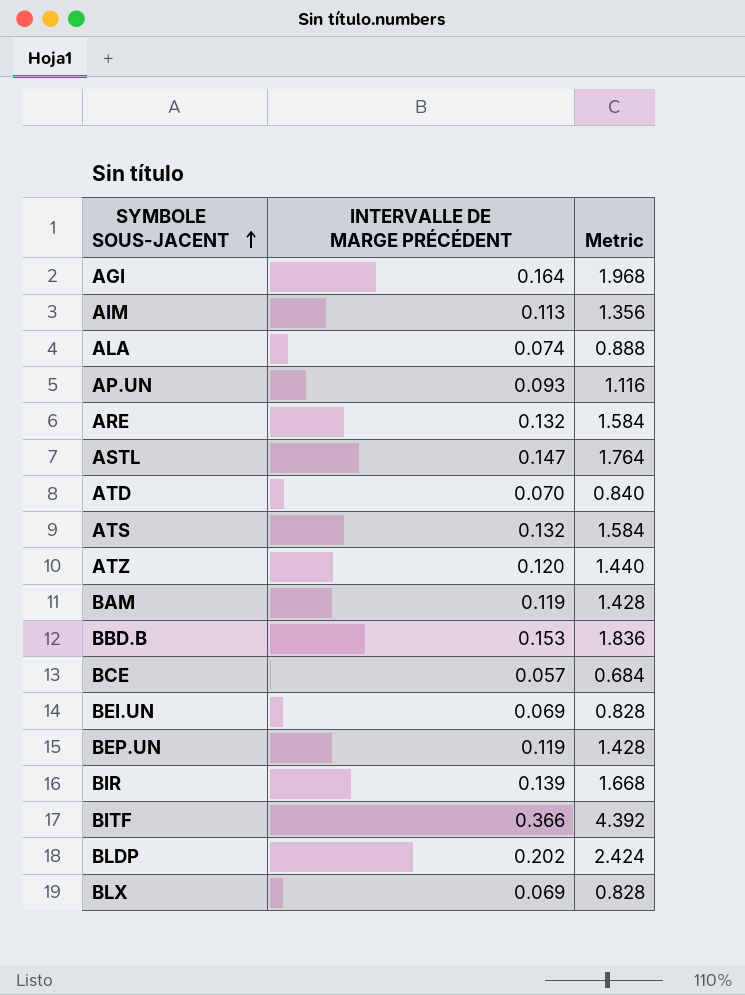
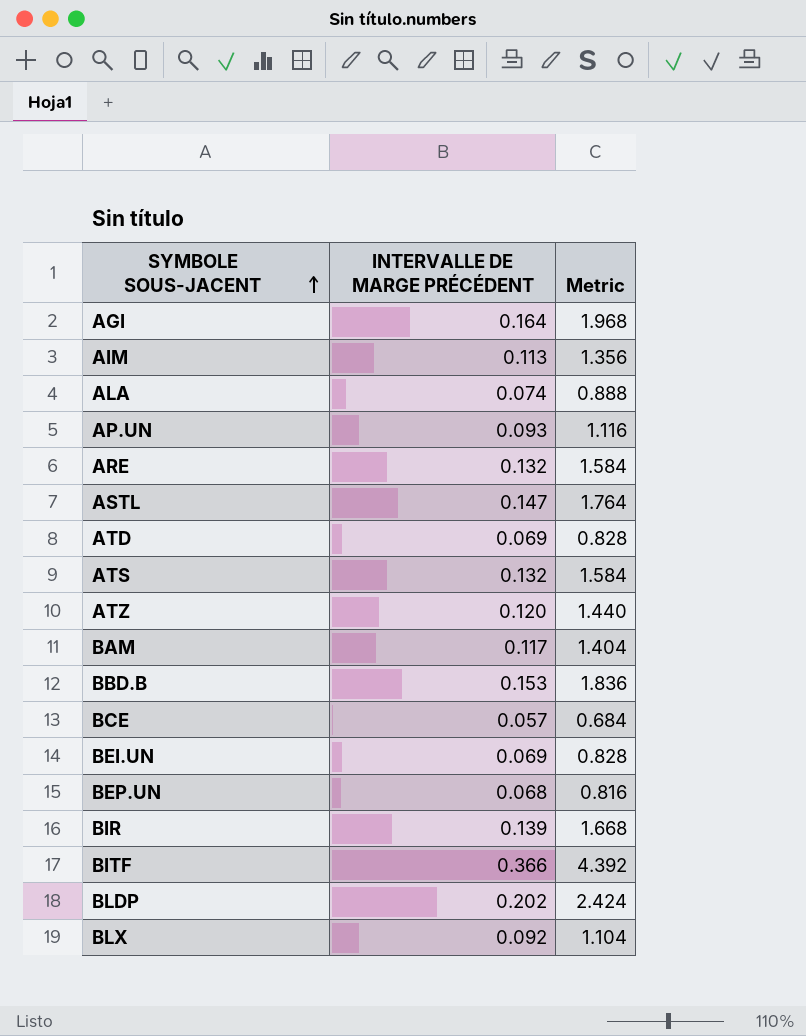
ATD | INTERVALLE DE MARGE PRÉCÉDENT: 0.070 -> 0.069
ATD | Metric: 0.840 -> 0.828
BAM | INTERVALLE DE MARGE PRÉCÉDENT: 0.119 -> 0.117
BAM | Metric: 1.428 -> 1.404
BEP.UN | INTERVALLE DE MARGE PRÉCÉDENT: 0.119 -> 0.068
BEP.UN | Metric: 1.428 -> 0.816
BLX | INTERVALLE DE MARGE PRÉCÉDENT: 0.069 -> 0.092
BLX | Metric: 0.828 -> 1.104

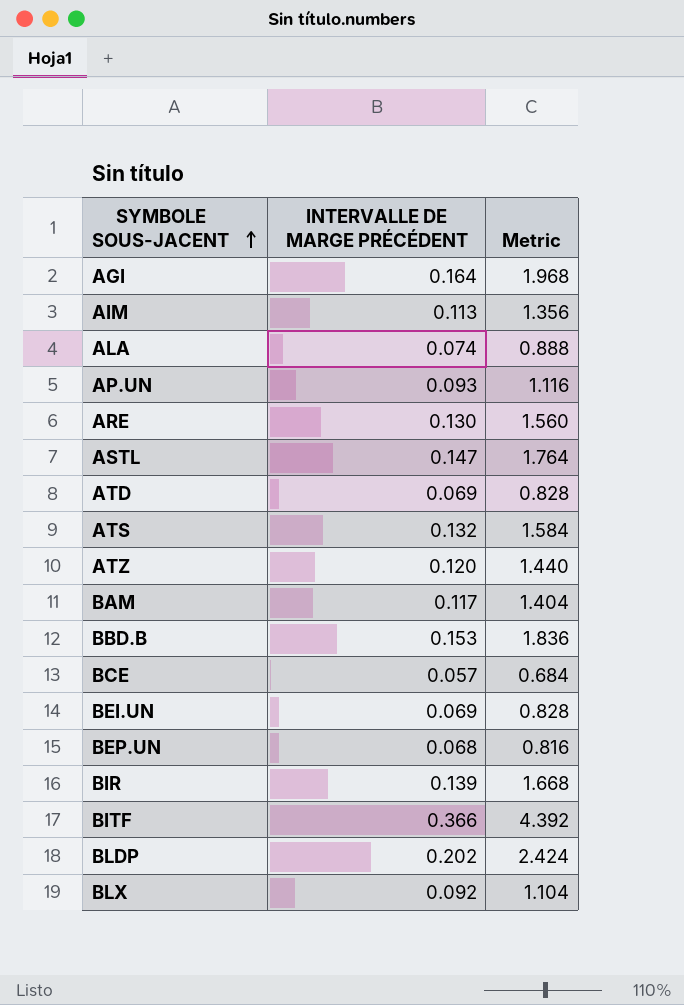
ARE | INTERVALLE DE MARGE PRÉCÉDENT: 0.132 -> 0.130
ARE | Metric: 1.584 -> 1.560

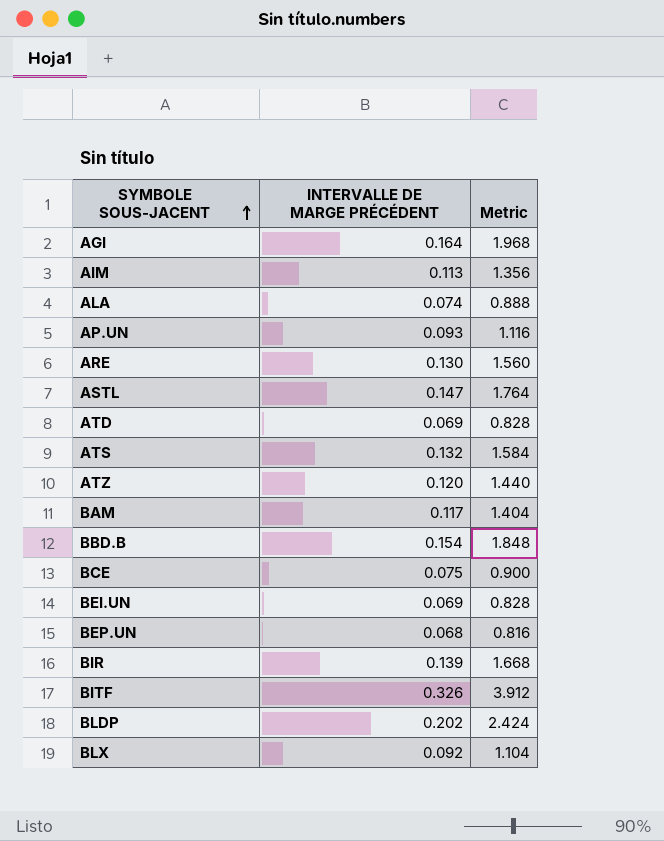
BBD.B | INTERVALLE DE MARGE PRÉCÉDENT: 0.153 -> 0.154
BBD.B | Metric: 1.836 -> 1.848
BCE | INTERVALLE DE MARGE PRÉCÉDENT: 0.057 -> 0.075
BCE | Metric: 0.684 -> 0.900
BITF | INTERVALLE DE MARGE PRÉCÉDENT: 0.366 -> 0.326
BITF | Metric: 4.392 -> 3.912

